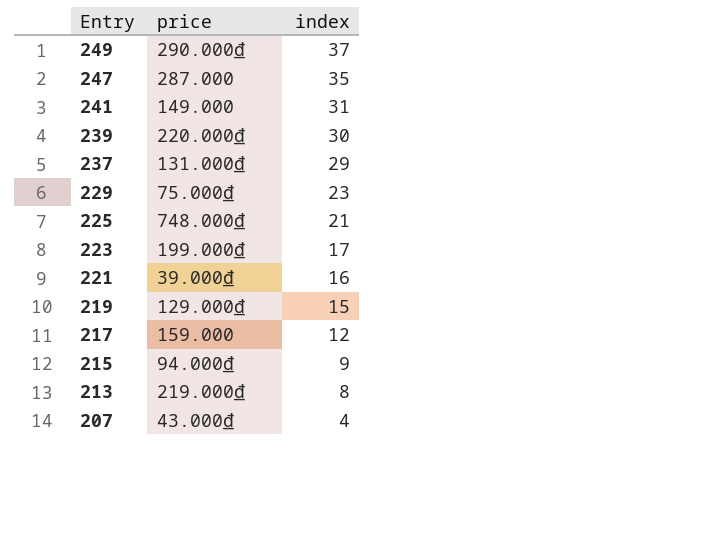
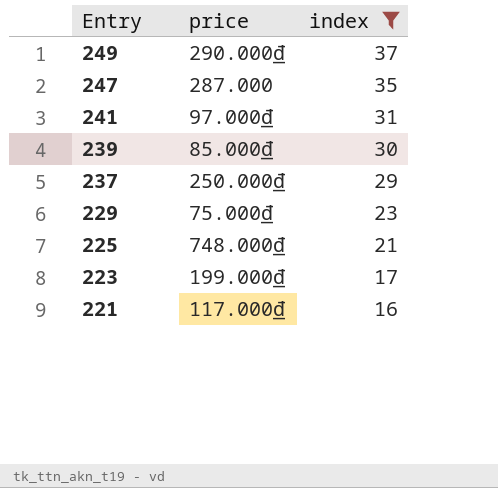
filter: none -> index >= 16
241 | price: 149.000 -> 97.000₫
239 | price: 220.000₫ -> 85.000₫
237 | price: 131.000₫ -> 250.000₫
221 | price: 39.000₫ -> 117.000₫

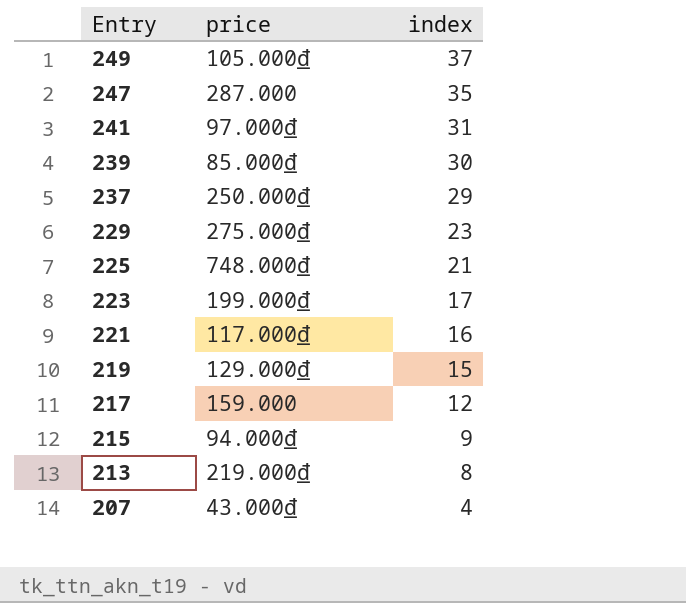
filter: index >= 16 -> none
249 | price: 290.000₫ -> 105.000₫
229 | price: 75.000₫ -> 275.000₫

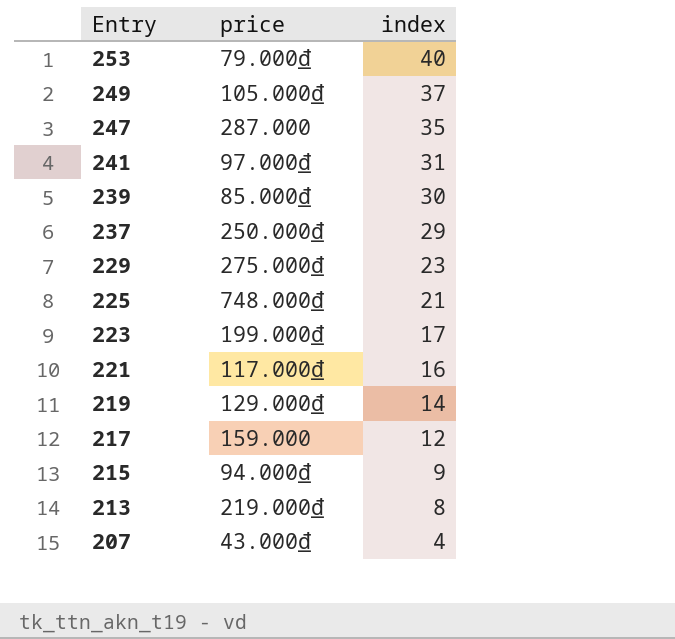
row 253: none -> 79.000₫ | 40
219 | index: 15 -> 14

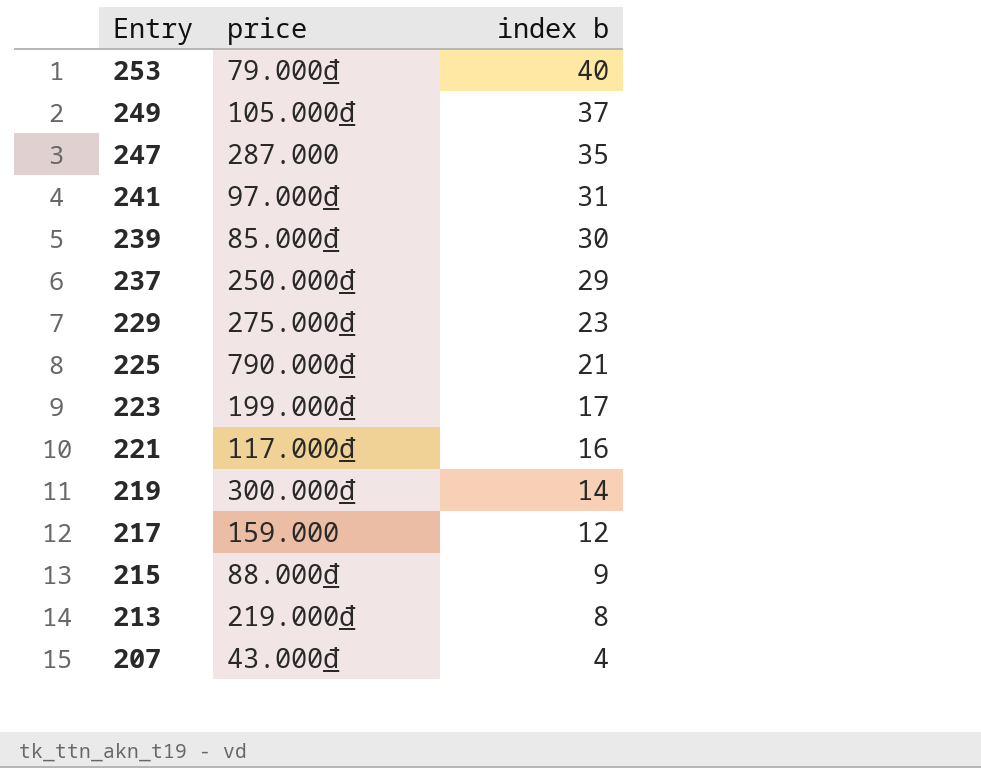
column name: index -> index b
225 | price: 748.000₫ -> 790.000₫
219 | price: 129.000₫ -> 300.000₫
215 | price: 94.000₫ -> 88.000₫

